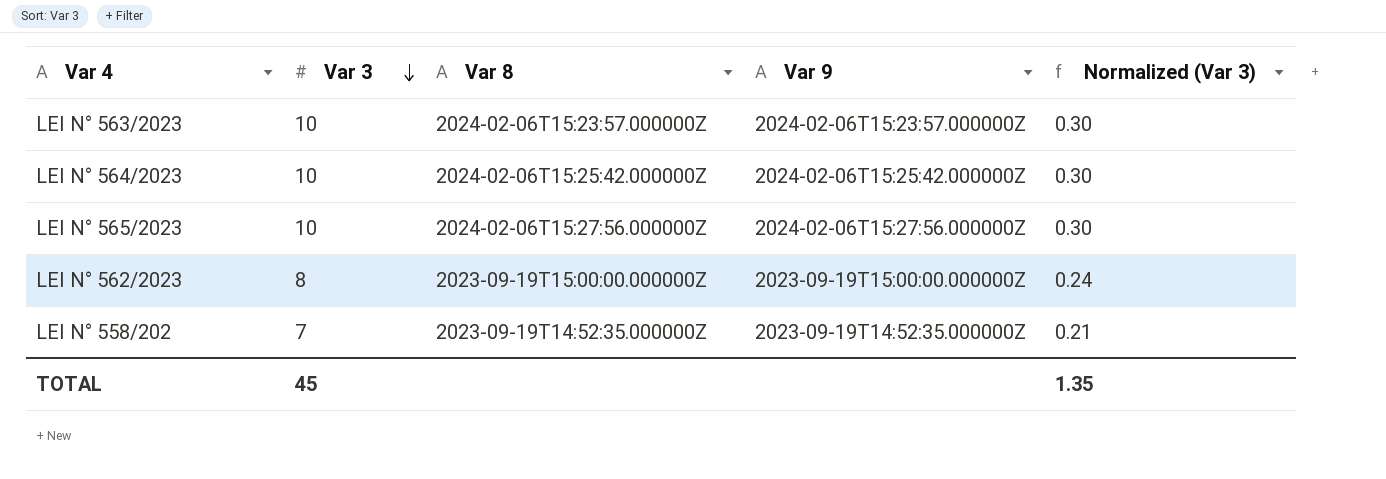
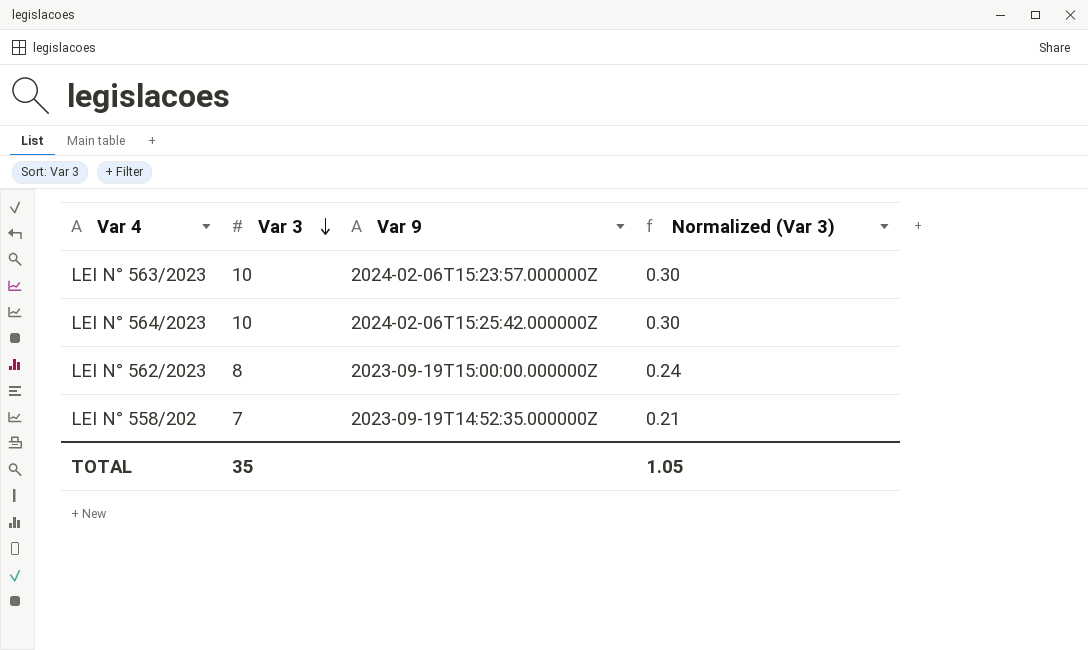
column Var 8 | position: 3 -> none
row LEI N° 565/2023: 10 | 2024-02-06T15:27:56.000000Z | 2024-02-06T15:27:56.000000Z | 0.30 -> none
TOTAL | Var 3: 45 -> 35
TOTAL | Normalized (Var 3): 1.35 -> 1.05

